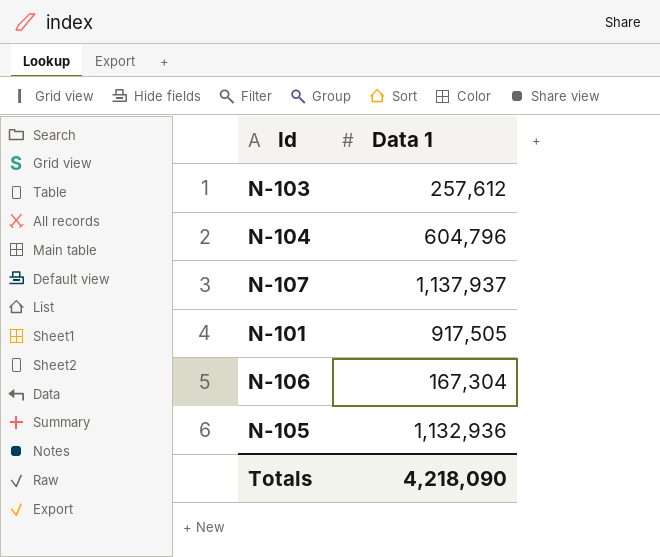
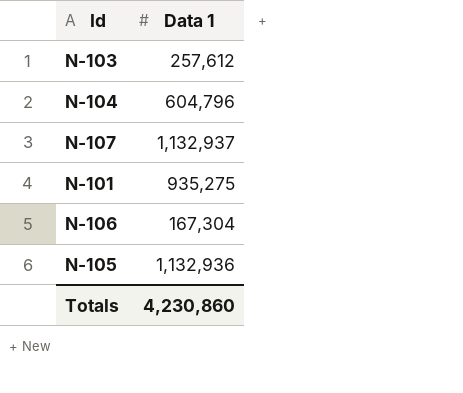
N-107 | Data 1: 1,137,937 -> 1,132,937
N-101 | Data 1: 917,505 -> 935,275
Totals | Data 1: 4,218,090 -> 4,230,860

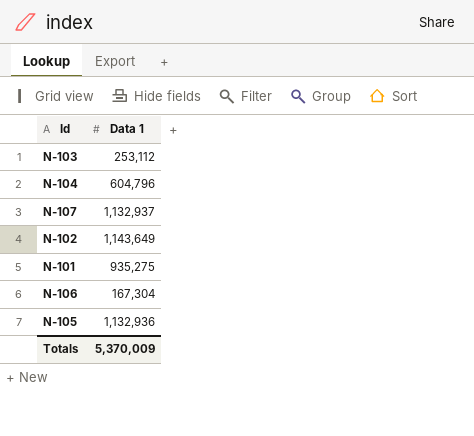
N-103 | Data 1: 257,612 -> 253,112
row N-102: none -> 1,143,649
Totals | Data 1: 4,230,860 -> 5,370,009

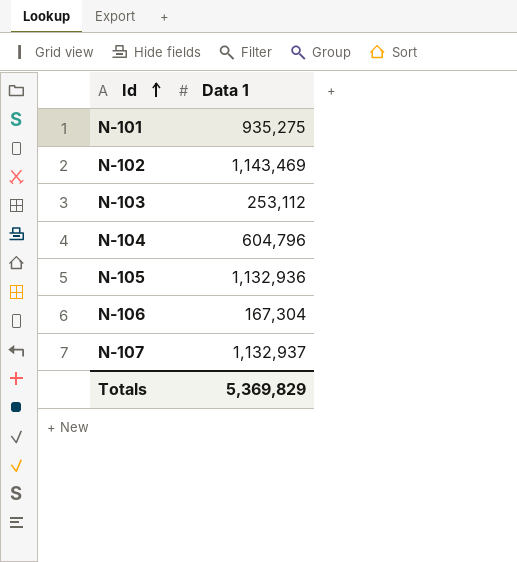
row order: none -> Id ascending
N-102 | Data 1: 1,143,649 -> 1,143,469
Totals | Data 1: 5,370,009 -> 5,369,829

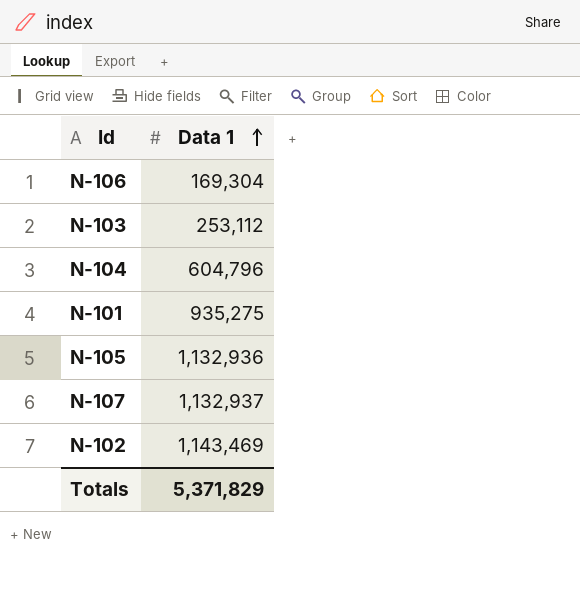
row order: Id ascending -> Data 1 ascending
N-106 | Data 1: 167,304 -> 169,304
Totals | Data 1: 5,369,829 -> 5,371,829

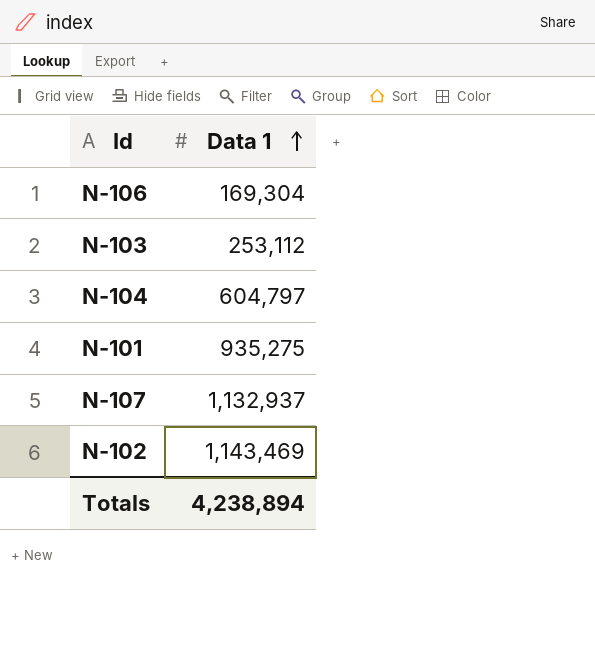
row N-105: 1,132,936 -> none
N-104 | Data 1: 604,796 -> 604,797
Totals | Data 1: 5,371,829 -> 4,238,894

